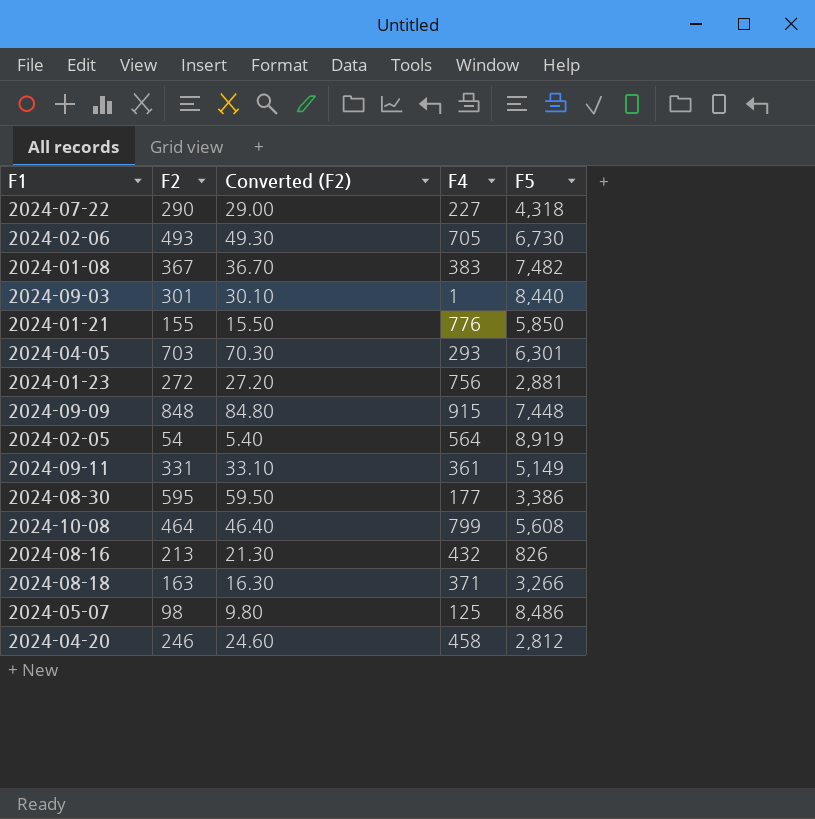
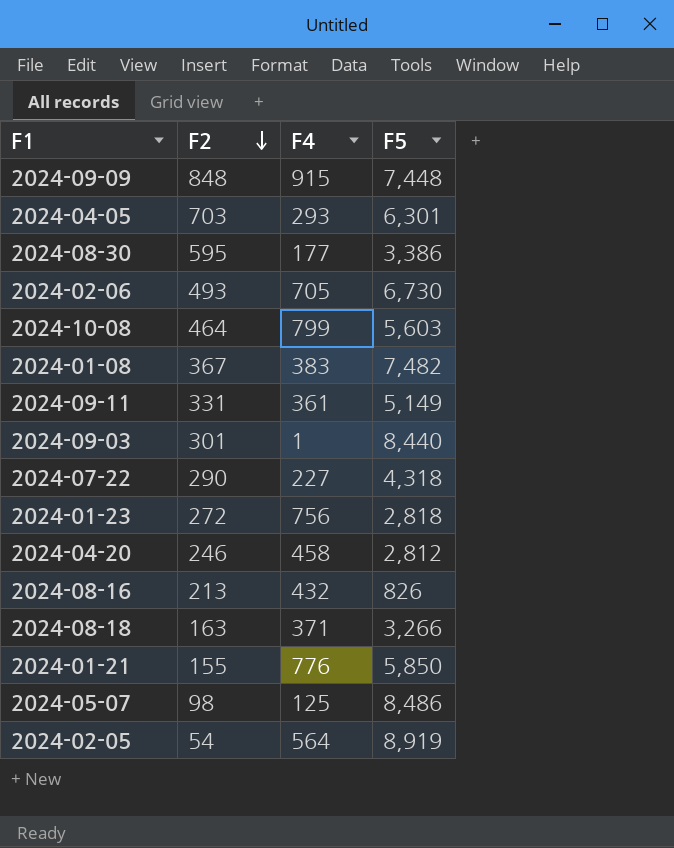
row order: none -> F2 descending
column Converted (F2) | formula: [F2] * 0.1 -> none
2024-10-08 | F5: 5,608 -> 5,603
2024-01-23 | F5: 2,881 -> 2,818

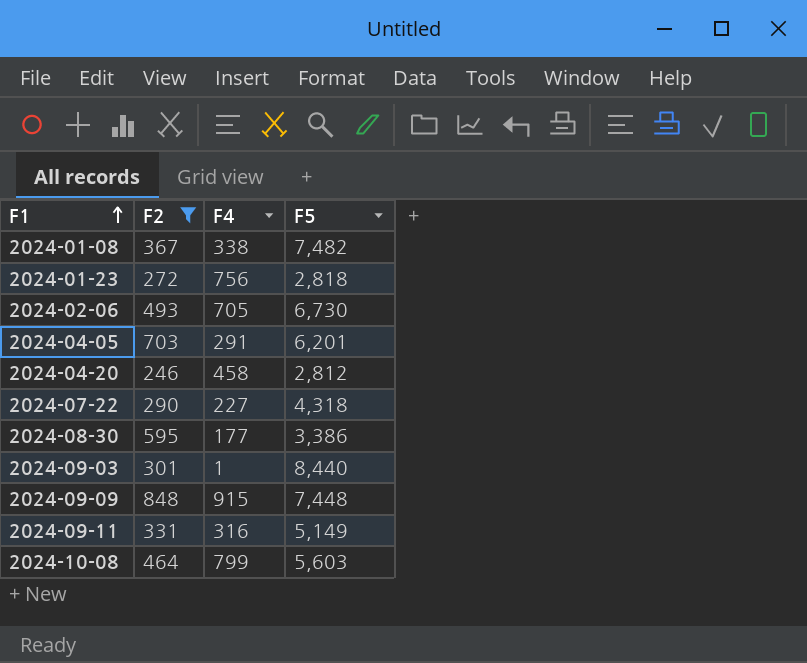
filter: none -> F2 >= 246
row order: F2 descending -> F1 ascending
2024-01-08 | F4: 383 -> 338
2024-04-05 | F4: 293 -> 291
2024-04-05 | F5: 6,301 -> 6,201
2024-09-11 | F4: 361 -> 316

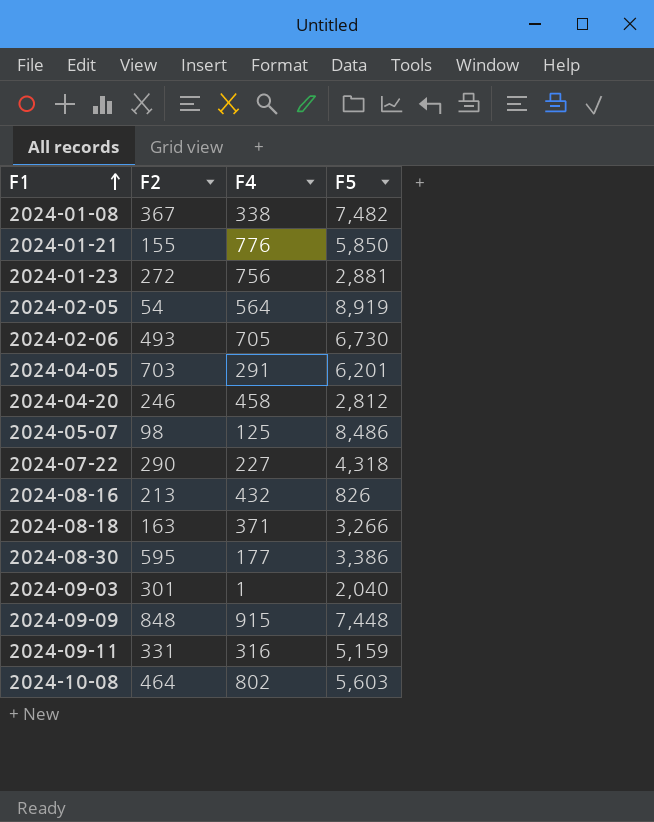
filter: F2 >= 246 -> none
2024-01-23 | F5: 2,818 -> 2,881
2024-09-03 | F5: 8,440 -> 2,040
2024-09-11 | F5: 5,149 -> 5,159
2024-10-08 | F4: 799 -> 802

